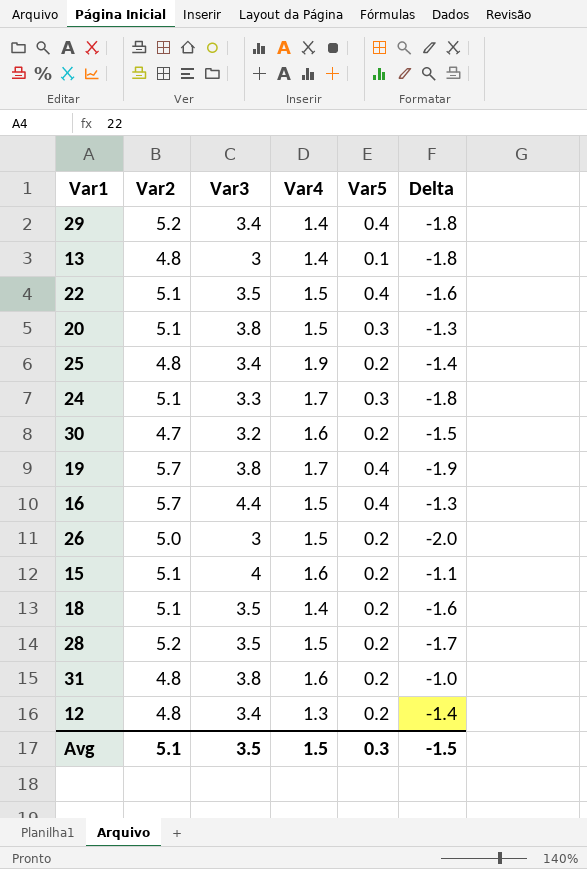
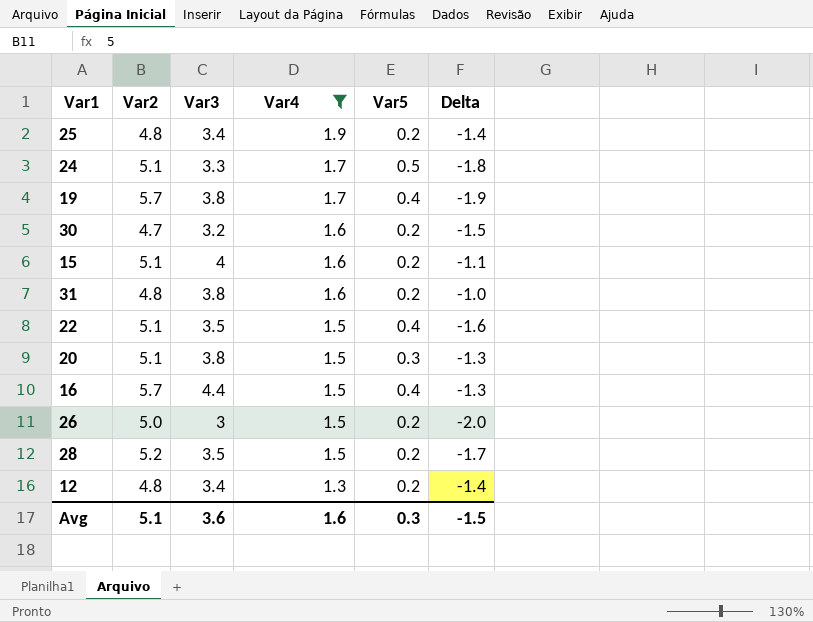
filter: none -> Var4 != 1.4
row order: none -> Var4 descending
24 | Var5: 0.3 -> 0.5
Avg | Var3: 3.5 -> 3.6
Avg | Var4: 1.5 -> 1.6

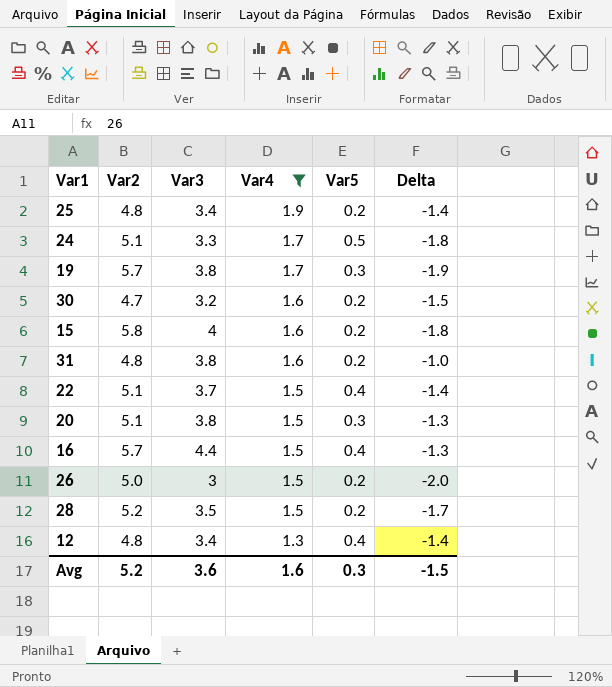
19 | Var5: 0.4 -> 0.3
15 | Var2: 5.1 -> 5.8
15 | Delta: -1.1 -> -1.8
22 | Var3: 3.5 -> 3.7
22 | Delta: -1.6 -> -1.4
12 | Var5: 0.2 -> 0.4
Avg | Var2: 5.1 -> 5.2

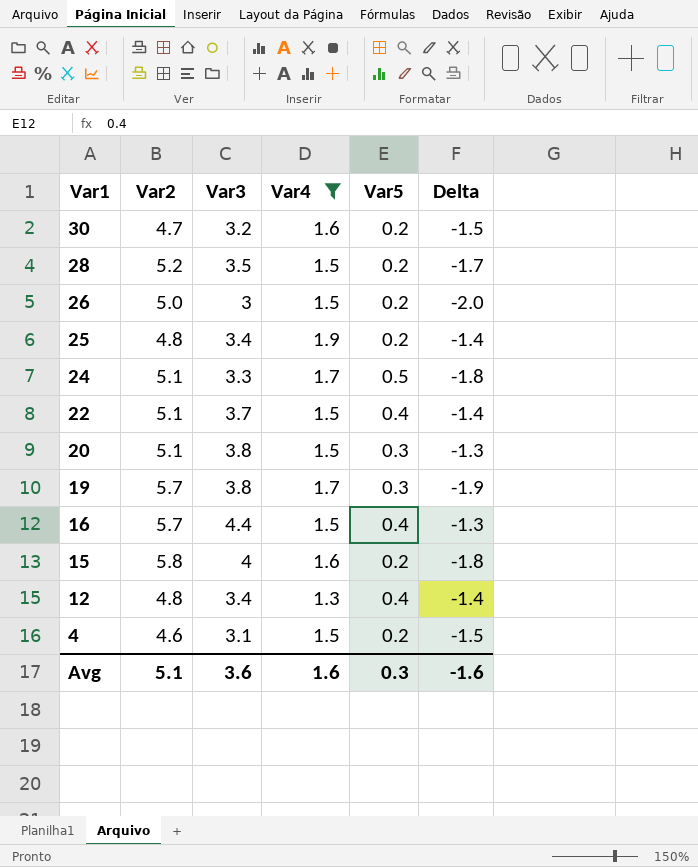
row order: Var4 descending -> Var1 descending
row 31: 4.8 | 3.8 | 1.6 | 0.2 | -1.0 -> none
row 4: none -> 4.6 | 3.1 | 1.5 | 0.2 | -1.5
Avg | Var2: 5.2 -> 5.1
Avg | Delta: -1.5 -> -1.6

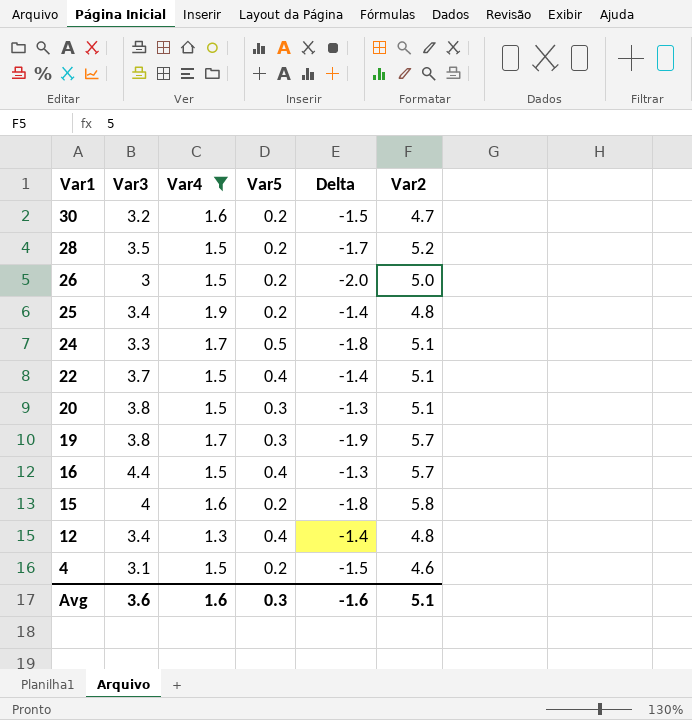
column Var2 | position: 2 -> 6

